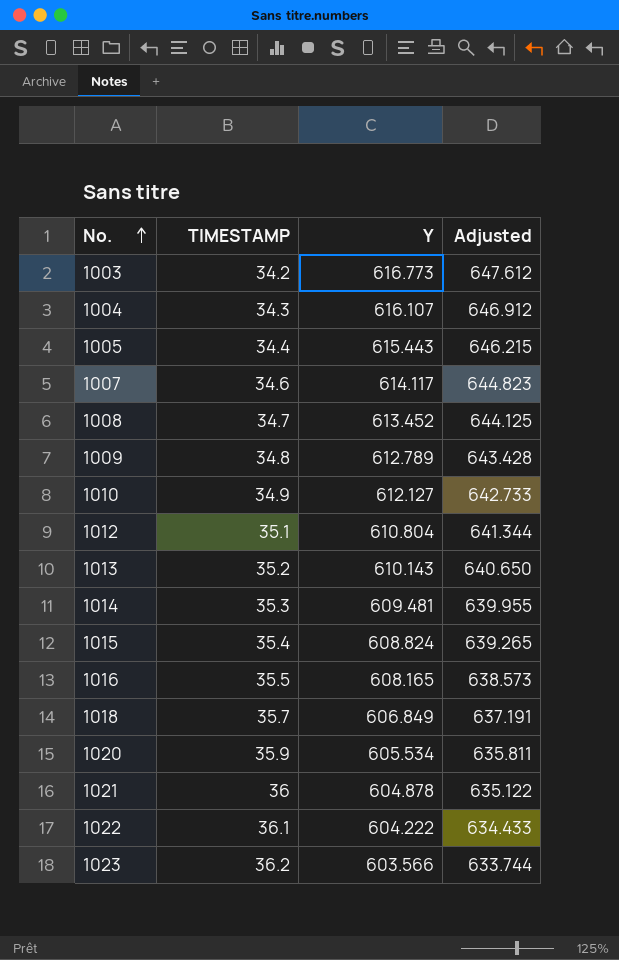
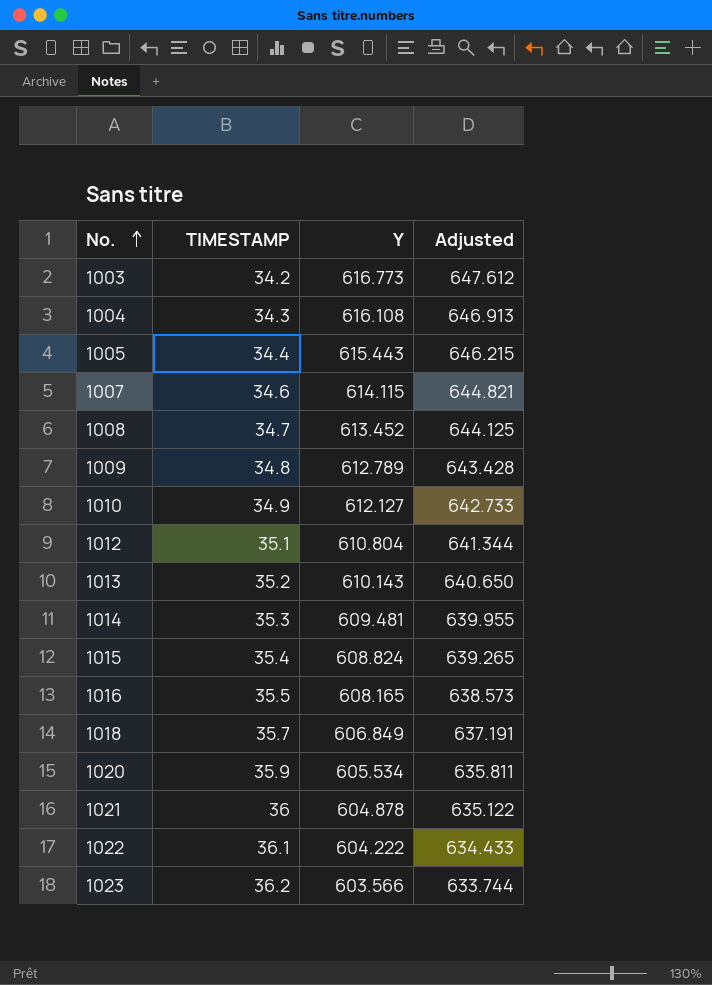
1004 | Y: 616.107 -> 616.108
1004 | Adjusted: 646.912 -> 646.913
1007 | Y: 614.117 -> 614.115
1007 | Adjusted: 644.823 -> 644.821

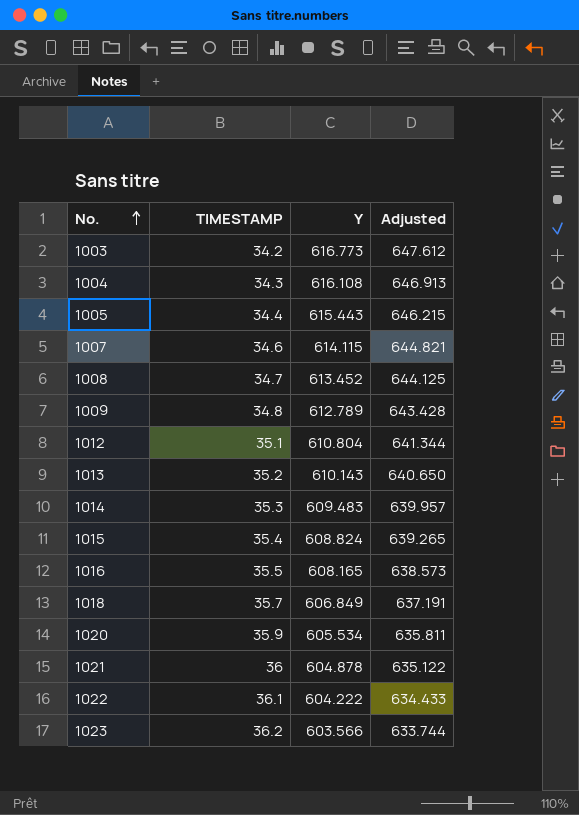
row 1010: 34.9 | 612.127 | 642.733 -> none
1014 | Y: 609.481 -> 609.483
1014 | Adjusted: 639.955 -> 639.957

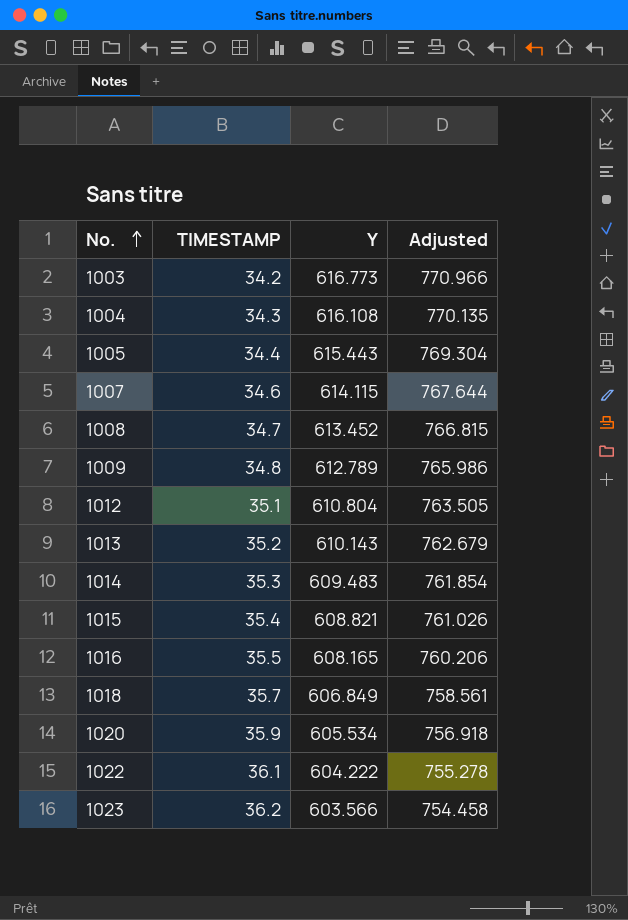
column Adjusted | formula: [Y] * 1.05 -> [Y] * 1.25
row 1021: 36 | 604.878 | 635.122 -> none
1015 | Y: 608.824 -> 608.821

